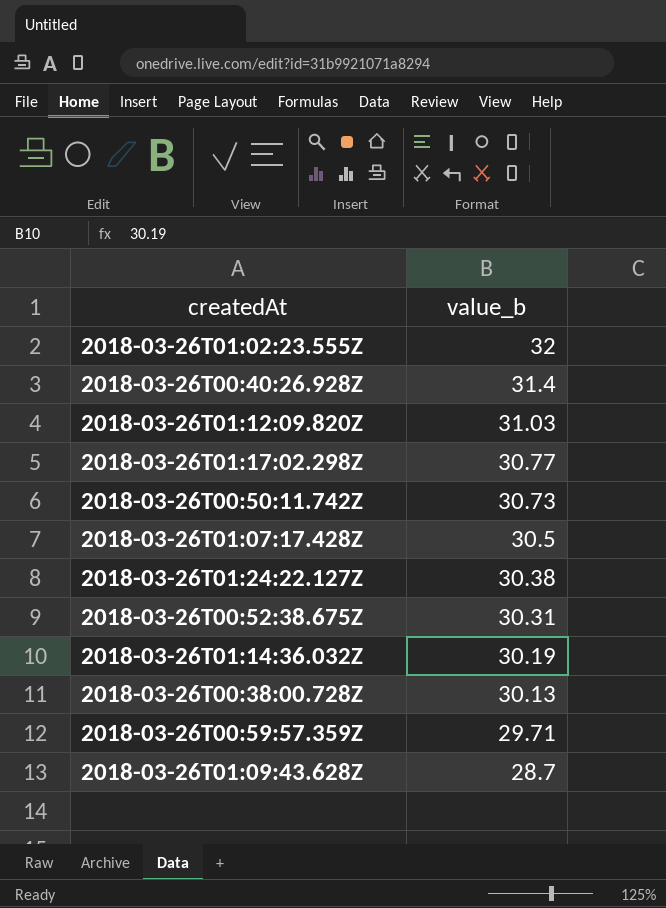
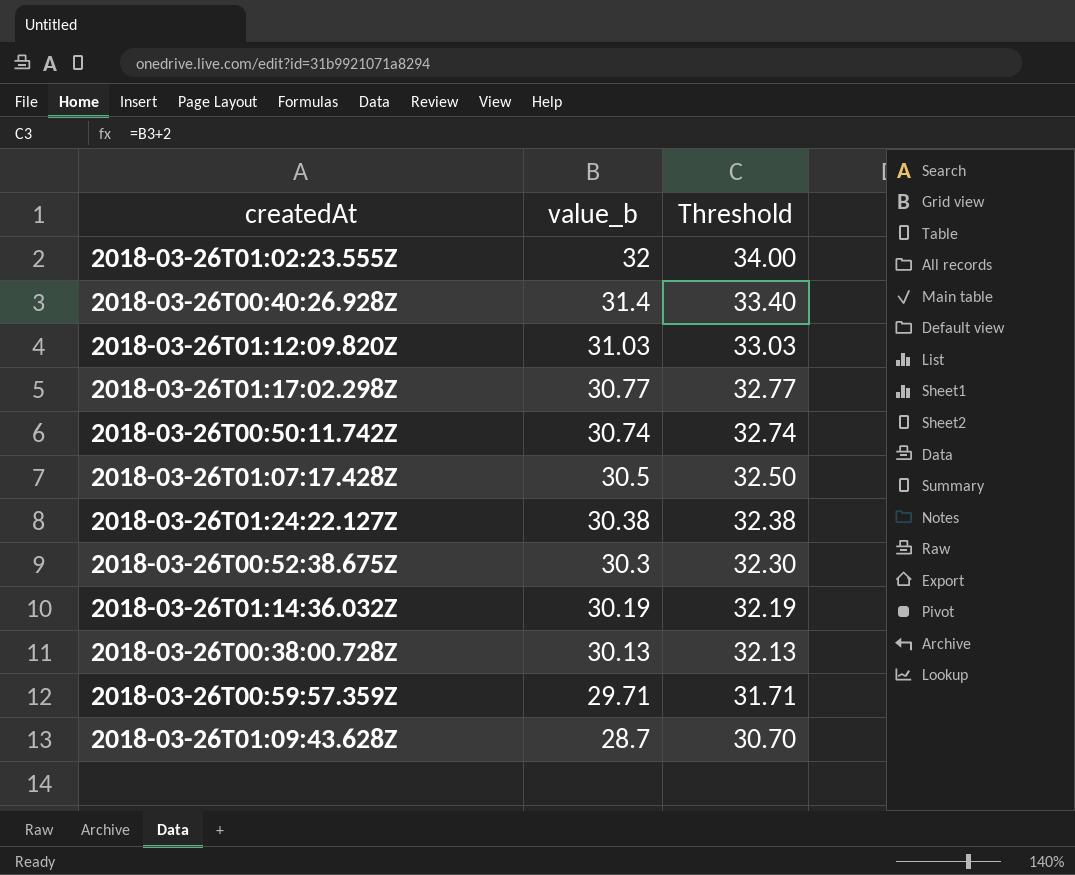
column Threshold | formula: none -> [value_b] + 2
2018-03-26T00:50:11.742Z | value_b: 30.73 -> 30.74
2018-03-26T00:52:38.675Z | value_b: 30.31 -> 30.3

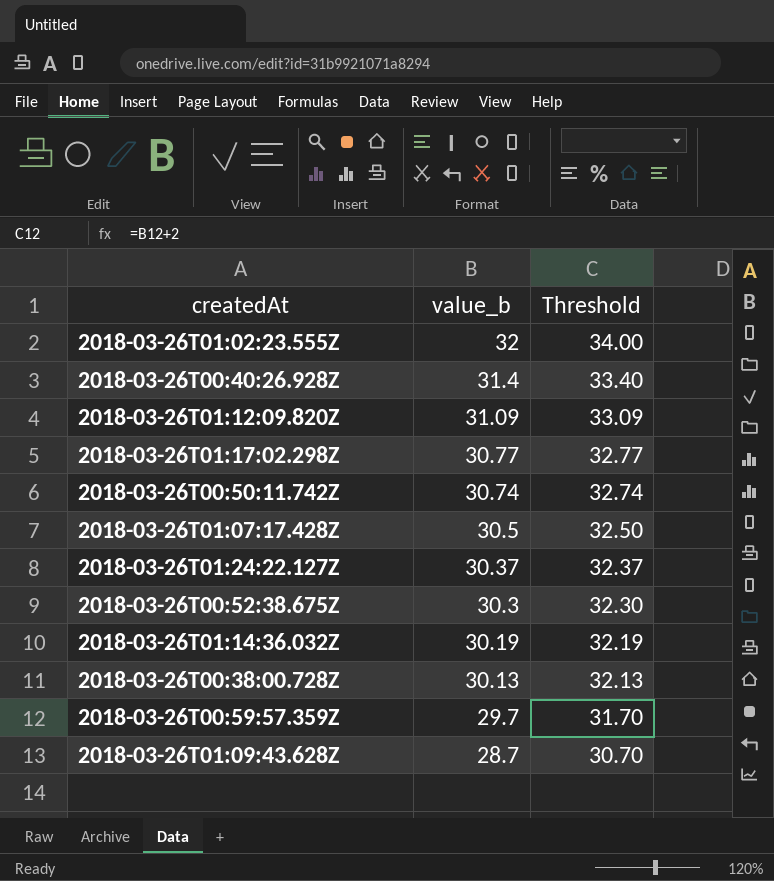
2018-03-26T01:12:09.820Z | value_b: 31.03 -> 31.09
2018-03-26T01:12:09.820Z | Threshold: 33.03 -> 33.09
2018-03-26T01:24:22.127Z | value_b: 30.38 -> 30.37
2018-03-26T01:24:22.127Z | Threshold: 32.38 -> 32.37
2018-03-26T00:59:57.359Z | value_b: 29.71 -> 29.7
2018-03-26T00:59:57.359Z | Threshold: 31.71 -> 31.70

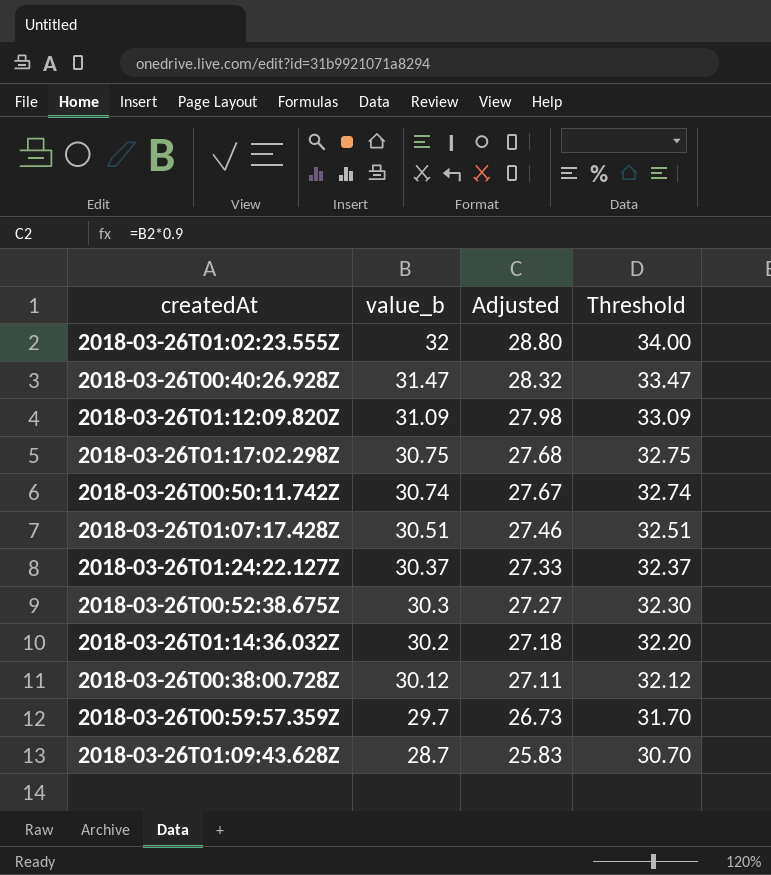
column Adjusted | formula: none -> [value_b] * 0.9
2018-03-26T00:40:26.928Z | value_b: 31.4 -> 31.47
2018-03-26T00:40:26.928Z | Threshold: 33.40 -> 33.47
2018-03-26T01:17:02.298Z | value_b: 30.77 -> 30.75
2018-03-26T01:17:02.298Z | Threshold: 32.77 -> 32.75
2018-03-26T01:07:17.428Z | value_b: 30.5 -> 30.51
2018-03-26T01:07:17.428Z | Threshold: 32.50 -> 32.51
2018-03-26T01:14:36.032Z | value_b: 30.19 -> 30.2
2018-03-26T01:14:36.032Z | Threshold: 32.19 -> 32.20
2018-03-26T00:38:00.728Z | value_b: 30.13 -> 30.12
2018-03-26T00:38:00.728Z | Threshold: 32.13 -> 32.12

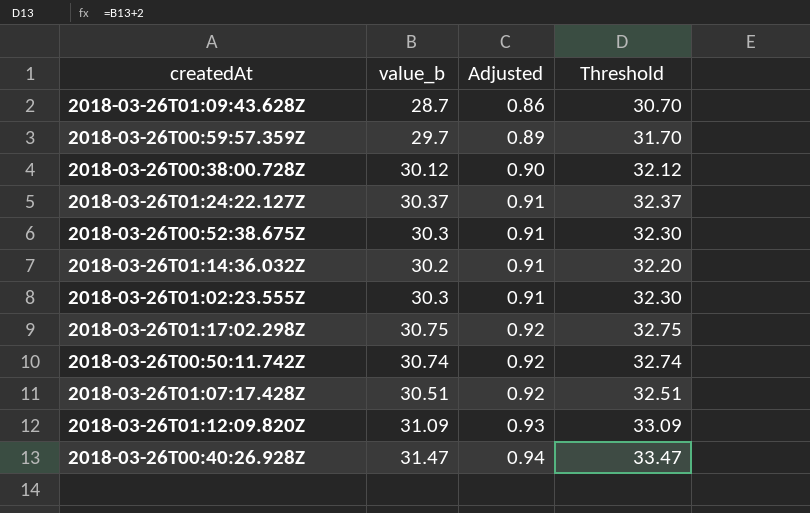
row order: value_b descending -> Adjusted ascending
column Adjusted | formula: [value_b] * 0.9 -> [value_b] * 0.03
2018-03-26T01:02:23.555Z | value_b: 32 -> 30.3
2018-03-26T01:02:23.555Z | Threshold: 34.00 -> 32.30

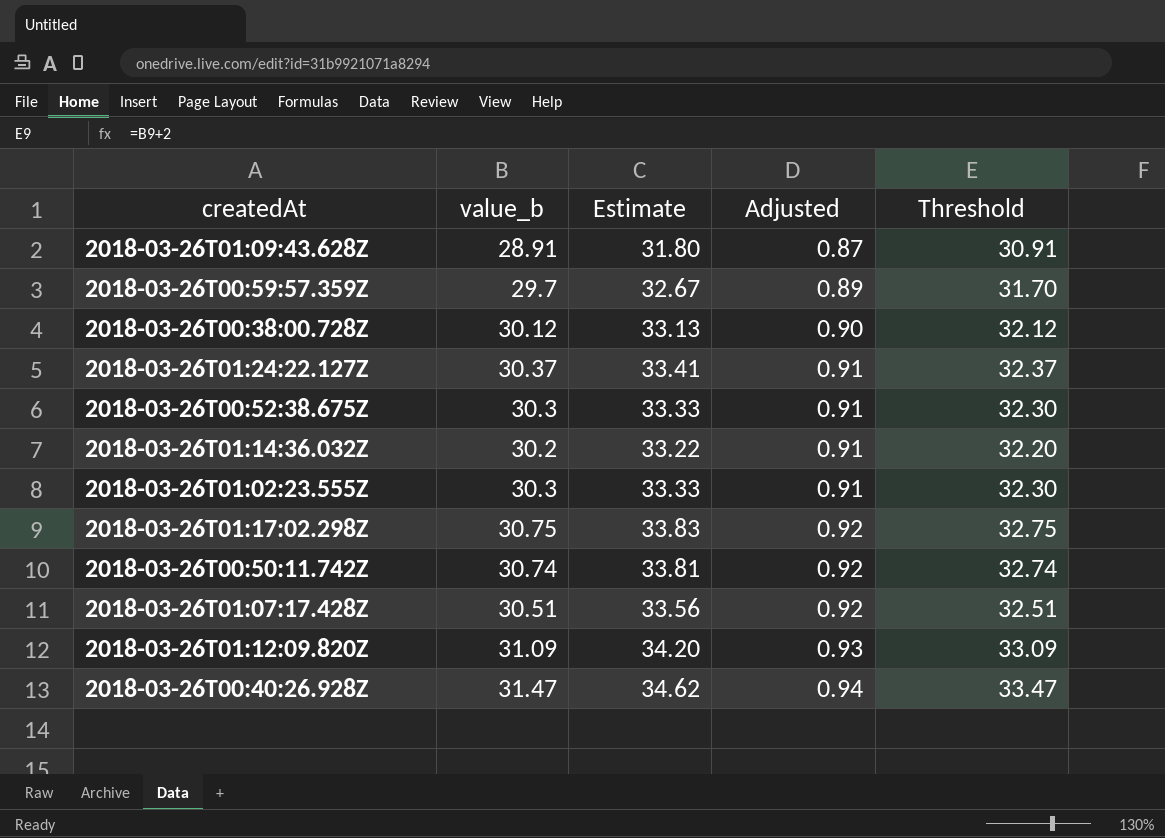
column Estimate | formula: none -> [value_b] * 1.1
2018-03-26T01:09:43.628Z | value_b: 28.7 -> 28.91
2018-03-26T01:09:43.628Z | Adjusted: 0.86 -> 0.87
2018-03-26T01:09:43.628Z | Threshold: 30.70 -> 30.91

